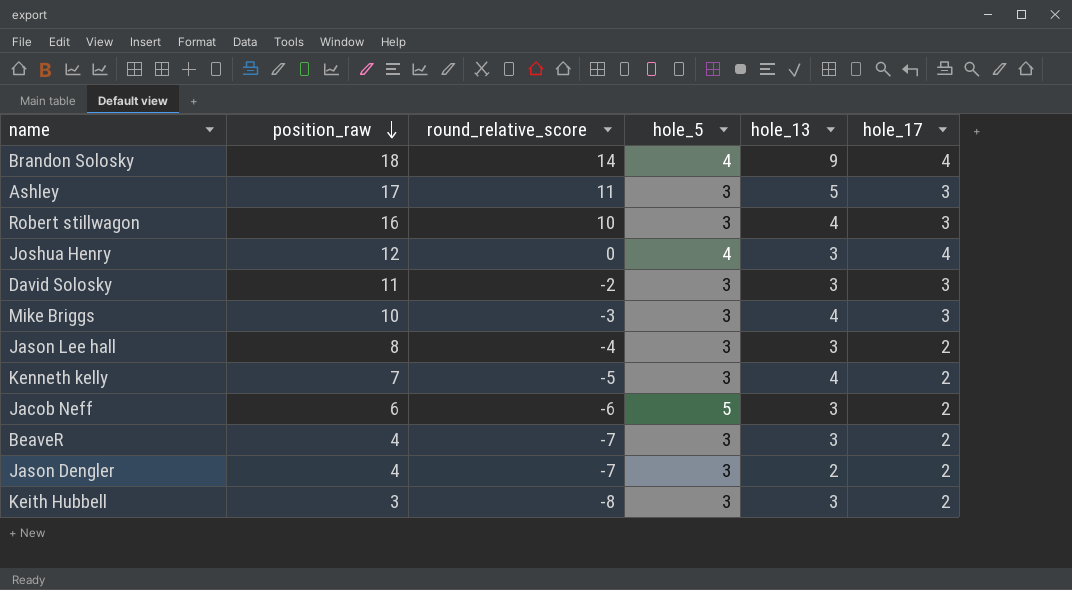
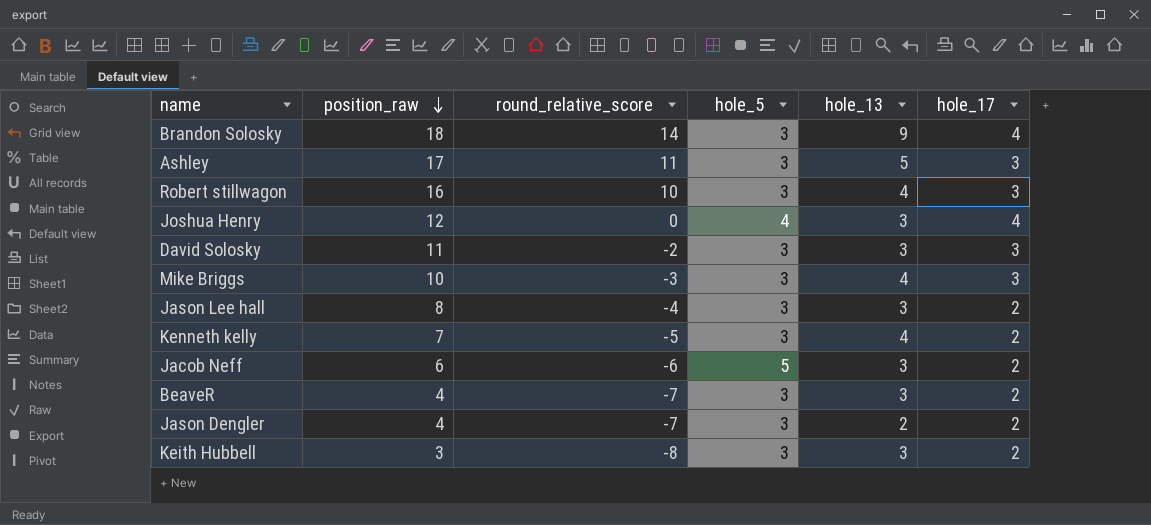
Brandon Solosky | hole_5: 4 -> 3

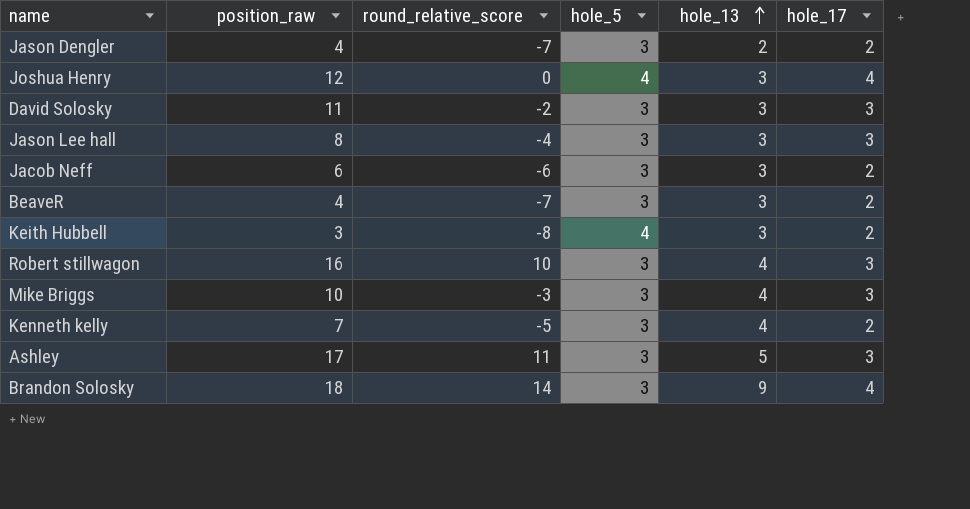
row order: position_raw descending -> hole_13 ascending
Jason Lee hall | hole_17: 2 -> 3
Jacob Neff | hole_5: 5 -> 3
Keith Hubbell | hole_5: 3 -> 4

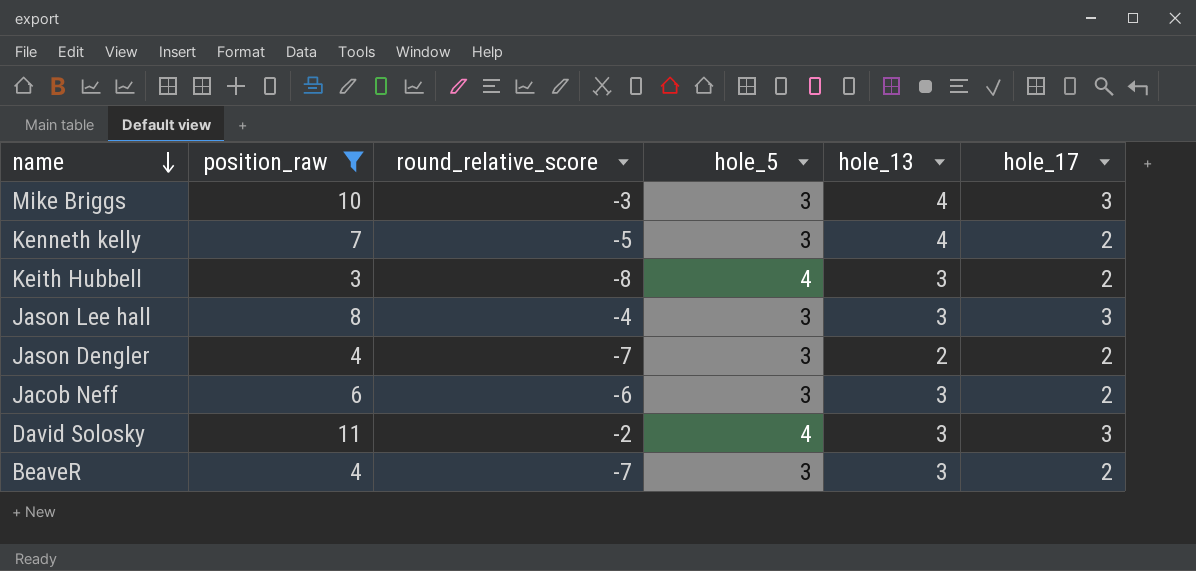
filter: none -> position_raw <= 11
row order: hole_13 ascending -> name descending
David Solosky | hole_5: 3 -> 4

